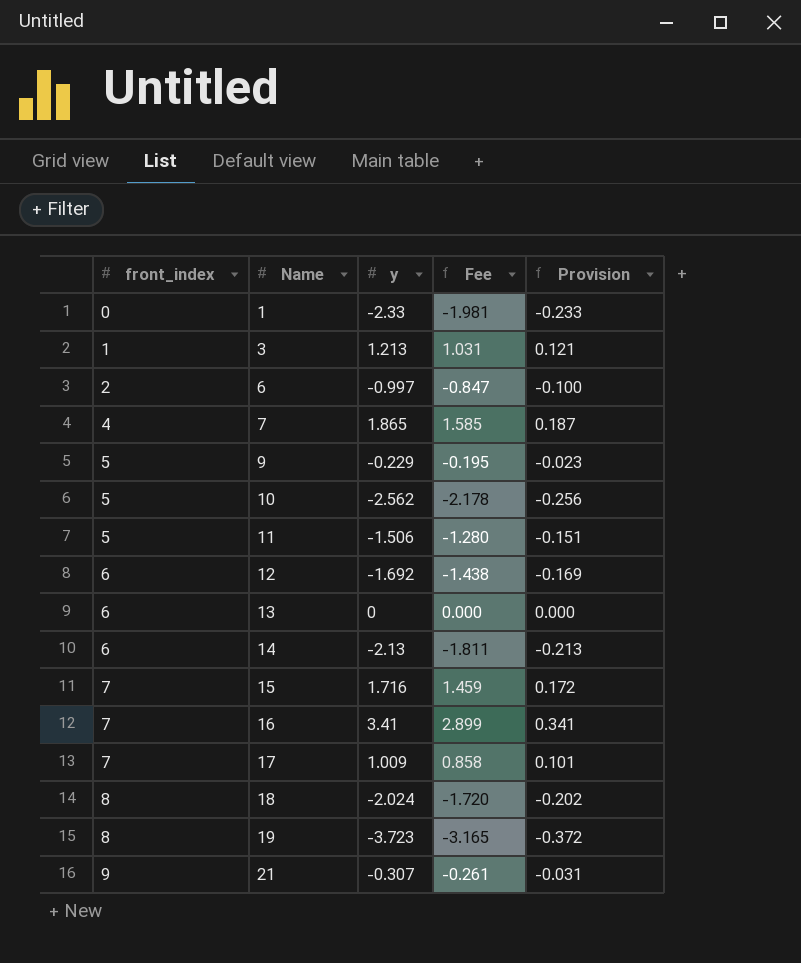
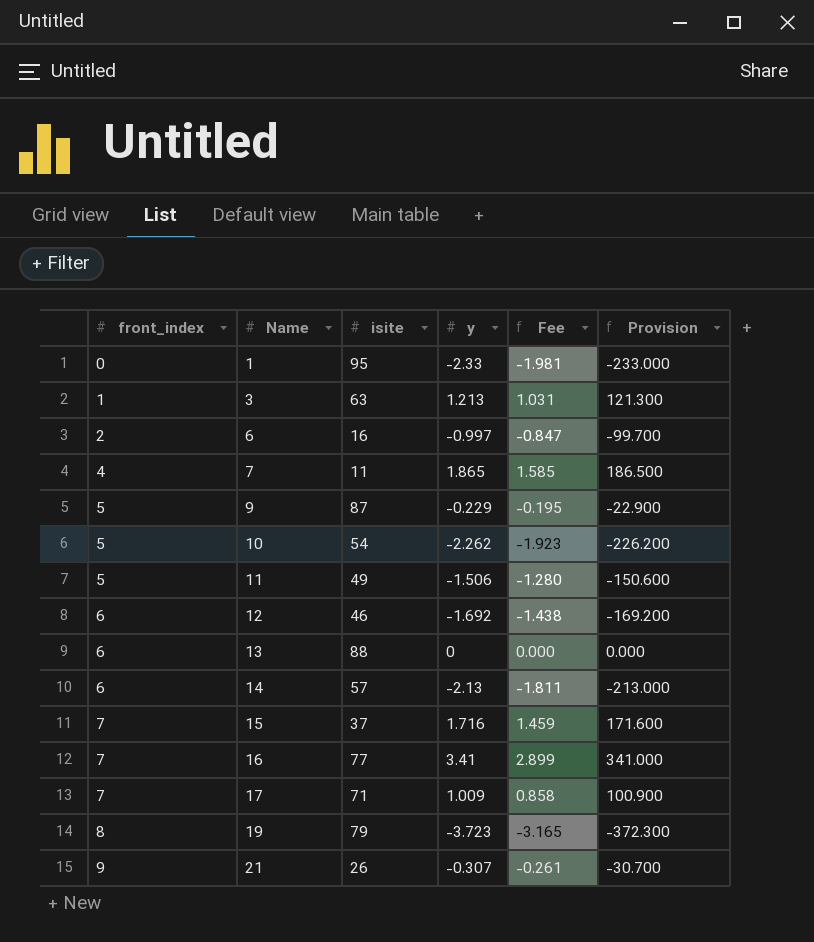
column isite | position: none -> 3
column Provision | formula: [y] * 0.1 -> [y] * 100
row 18: 8 | -2.024 | -1.720 | -0.202 -> none
10 | y: -2.562 -> -2.262
10 | Fee: -2.178 -> -1.923

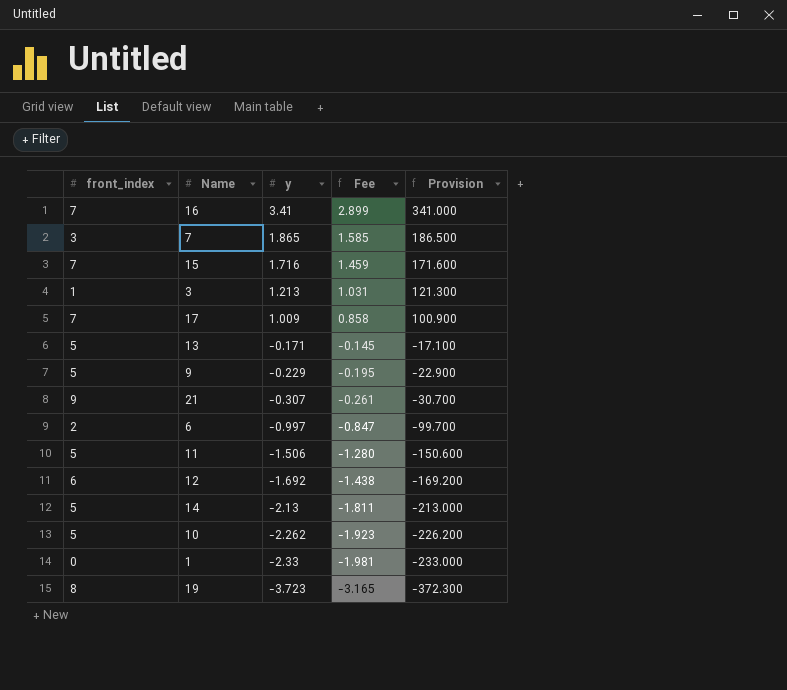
row order: front_index ascending -> y descending
column isite | position: 3 -> none
7 | front_index: 4 -> 3
13 | front_index: 6 -> 5
13 | y: 0 -> -0.171
13 | Fee: 0.000 -> -0.145
13 | Provision: 0.000 -> -17.100
14 | front_index: 6 -> 5

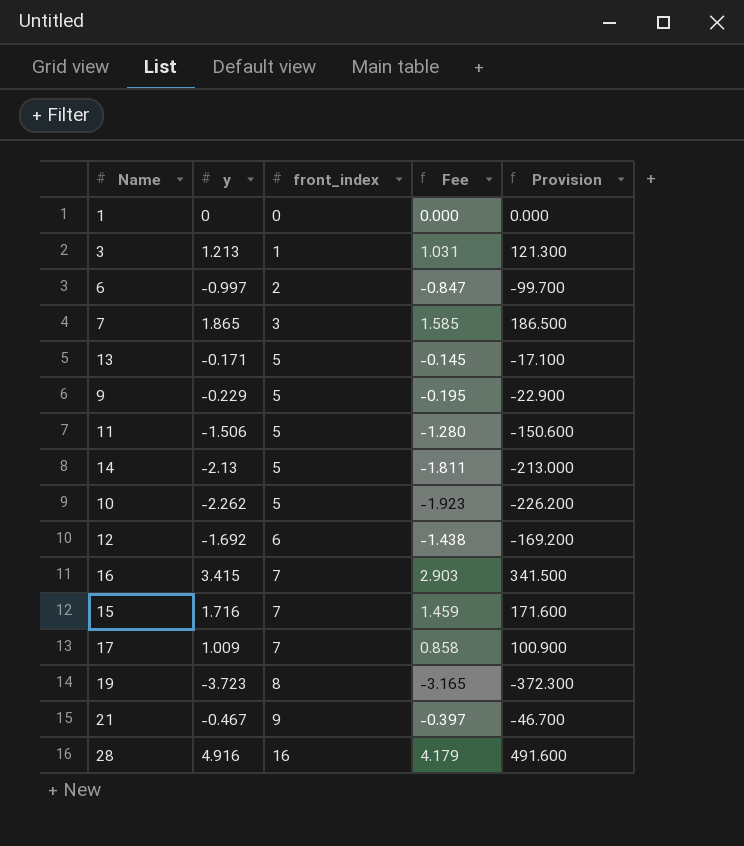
row order: y descending -> front_index ascending
column front_index | position: 1 -> 3
1 | y: -2.33 -> 0
1 | Fee: -1.981 -> 0.000
1 | Provision: -233.000 -> 0.000
16 | y: 3.41 -> 3.415
16 | Fee: 2.899 -> 2.903
16 | Provision: 341.000 -> 341.500
21 | y: -0.307 -> -0.467
21 | Fee: -0.261 -> -0.397
21 | Provision: -30.700 -> -46.700
row 28: none -> 4.916 | 16 | 4.179 | 491.600

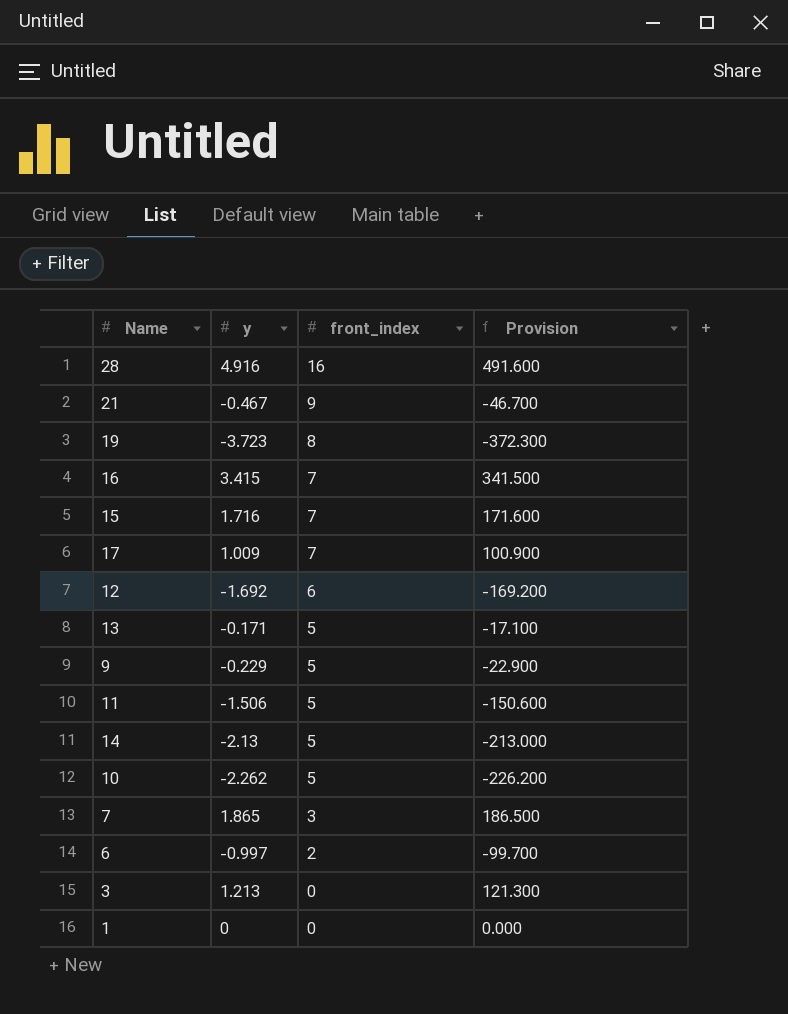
row order: front_index ascending -> front_index descending
column Fee | formula: [y] * 0.85 -> none
3 | front_index: 1 -> 0

